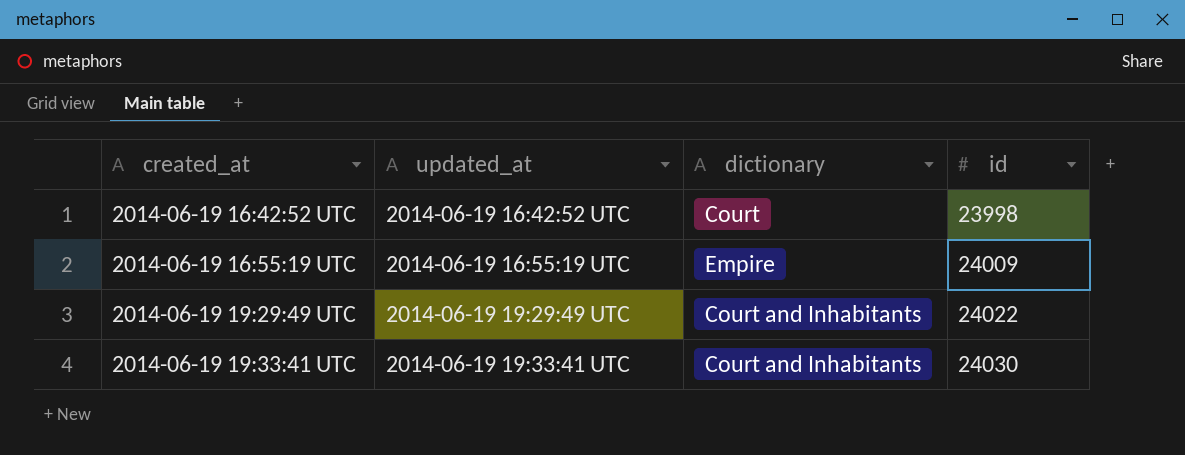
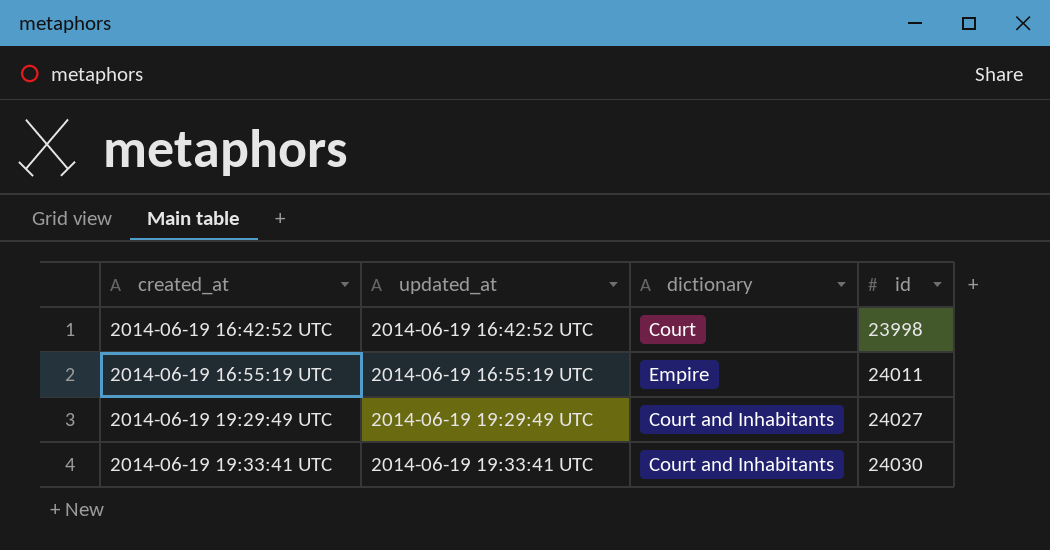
2014-06-19 16:55:19 UTC | id: 24009 -> 24011
2014-06-19 19:29:49 UTC | id: 24022 -> 24027

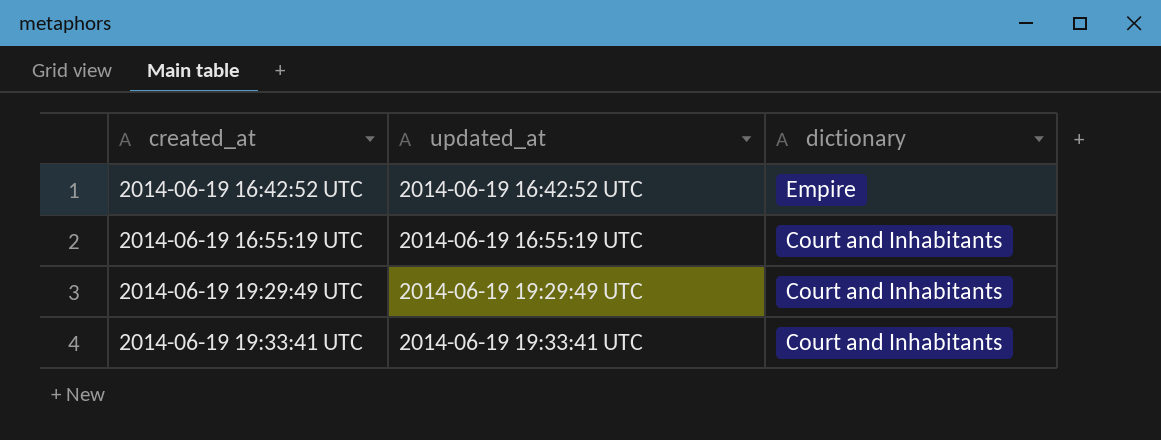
column id | position: 4 -> none
2014-06-19 16:42:52 UTC | dictionary: Court -> Empire
2014-06-19 16:55:19 UTC | dictionary: Empire -> Court and Inhabitants

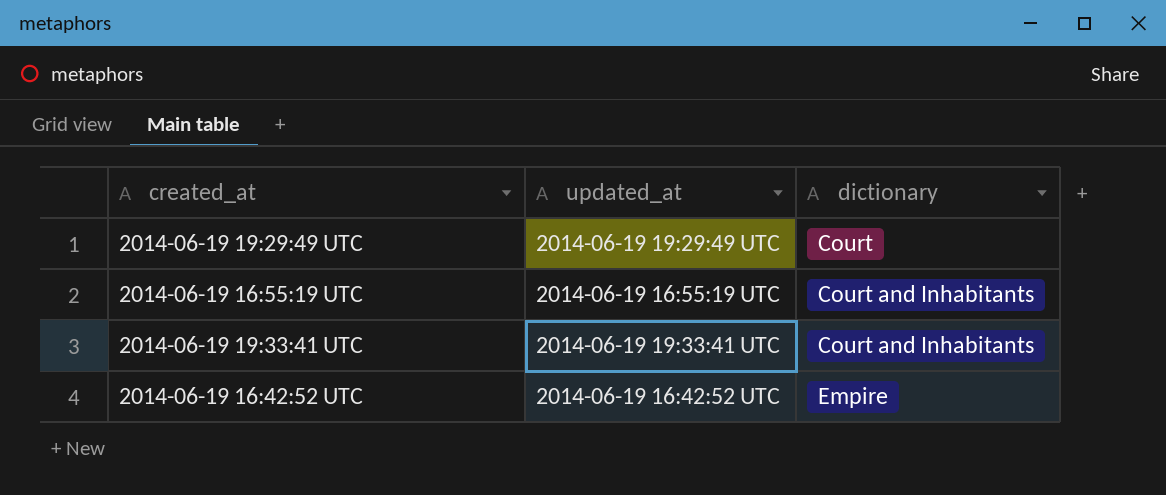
row order: created_at ascending -> dictionary ascending
2014-06-19 19:29:49 UTC | dictionary: Court and Inhabitants -> Court

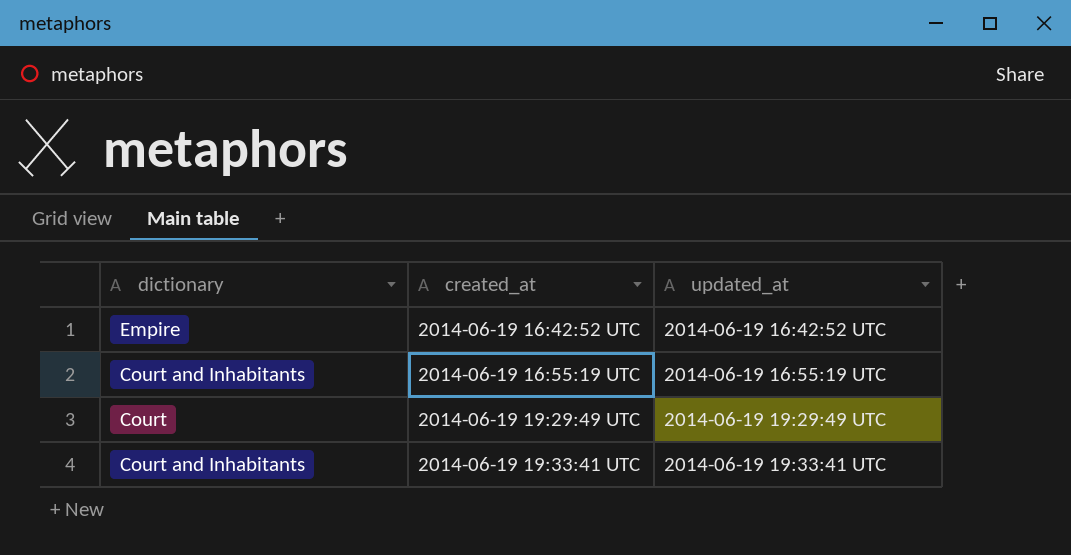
row order: dictionary ascending -> created_at ascending
column dictionary | position: 3 -> 1

